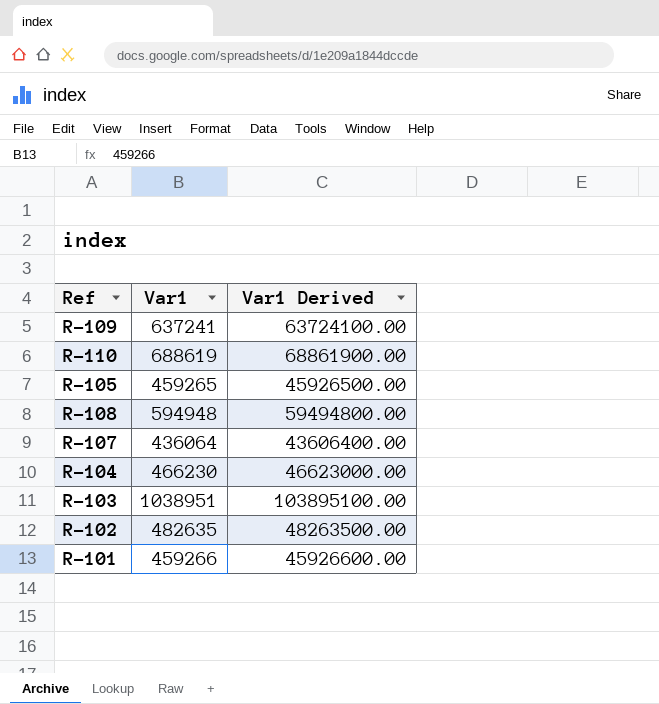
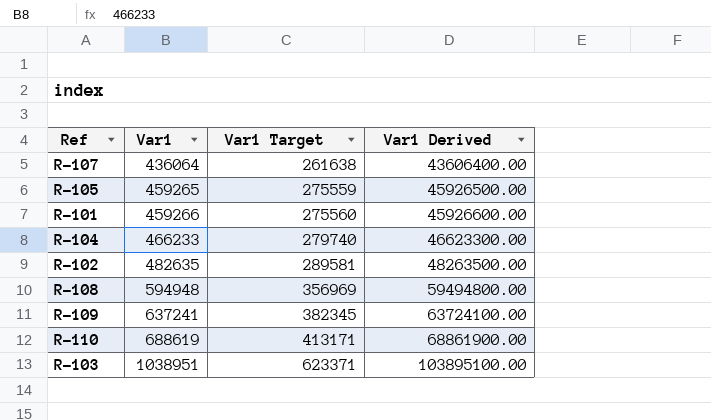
row order: none -> Var1 ascending
column Var1 Target | formula: none -> [Var1] * 0.6
R-104 | Var1: 466230 -> 466233
R-104 | Var1 Derived: 46623000.00 -> 46623300.00

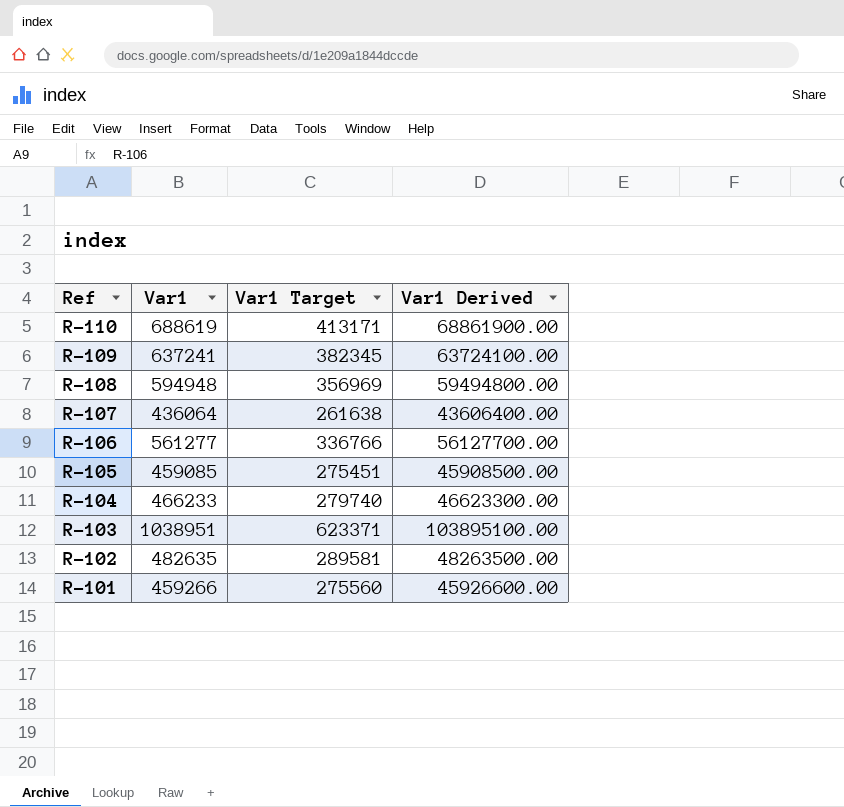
row order: Var1 ascending -> Ref descending
row R-106: none -> 561277 | 336766 | 56127700.00
R-105 | Var1: 459265 -> 459085
R-105 | Var1 Target: 275559 -> 275451
R-105 | Var1 Derived: 45926500.00 -> 45908500.00

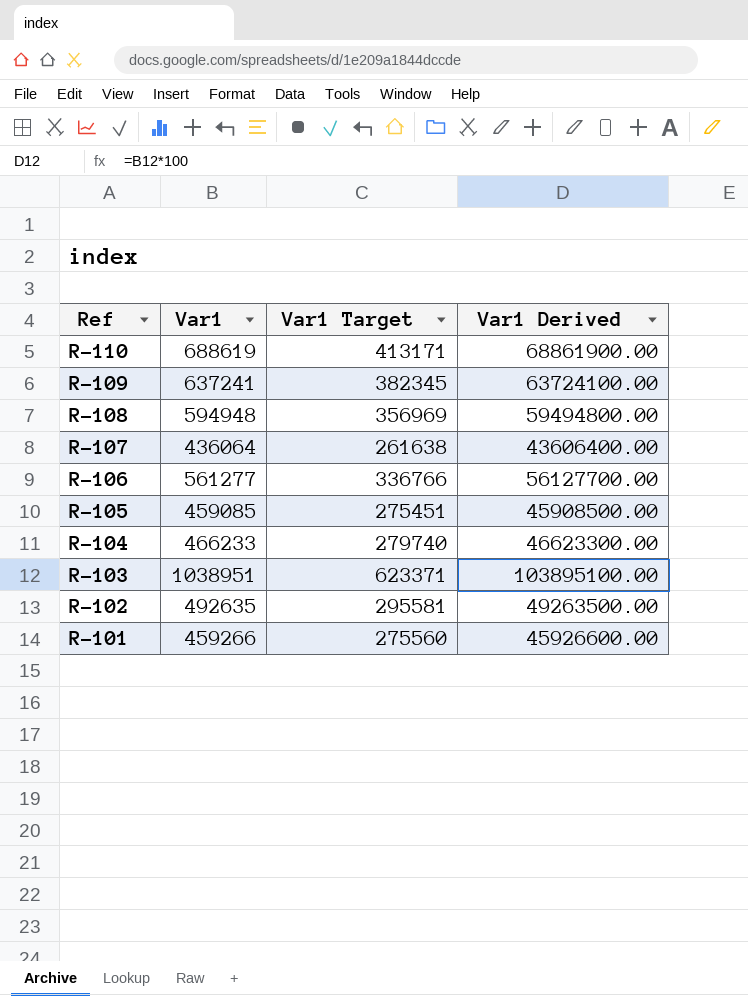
R-102 | Var1: 482635 -> 492635
R-102 | Var1 Target: 289581 -> 295581
R-102 | Var1 Derived: 48263500.00 -> 49263500.00

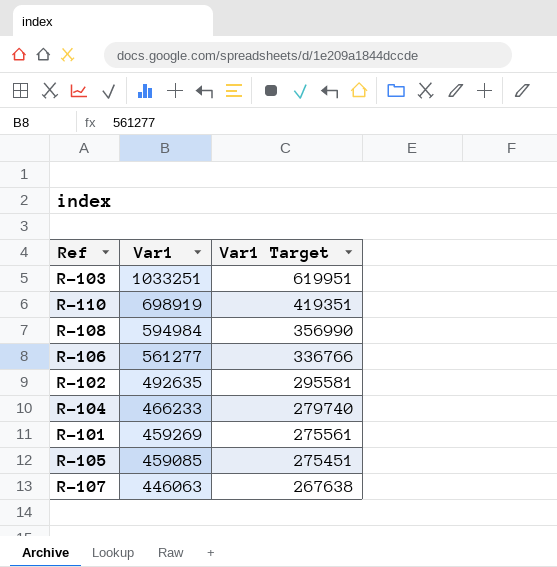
row order: Ref descending -> Var1 descending
column Var1 Derived | formula: [Var1] * 100 -> none
row R-109: 637241 | 382345 | 63724100.00 -> none
R-103 | Var1: 1038951 -> 1033251
R-103 | Var1 Target: 623371 -> 619951
R-110 | Var1: 688619 -> 698919
R-110 | Var1 Target: 413171 -> 419351
R-108 | Var1: 594948 -> 594984
R-108 | Var1 Target: 356969 -> 356990
R-101 | Var1: 459266 -> 459269
R-101 | Var1 Target: 275560 -> 275561
R-107 | Var1: 436064 -> 446063
R-107 | Var1 Target: 261638 -> 267638

